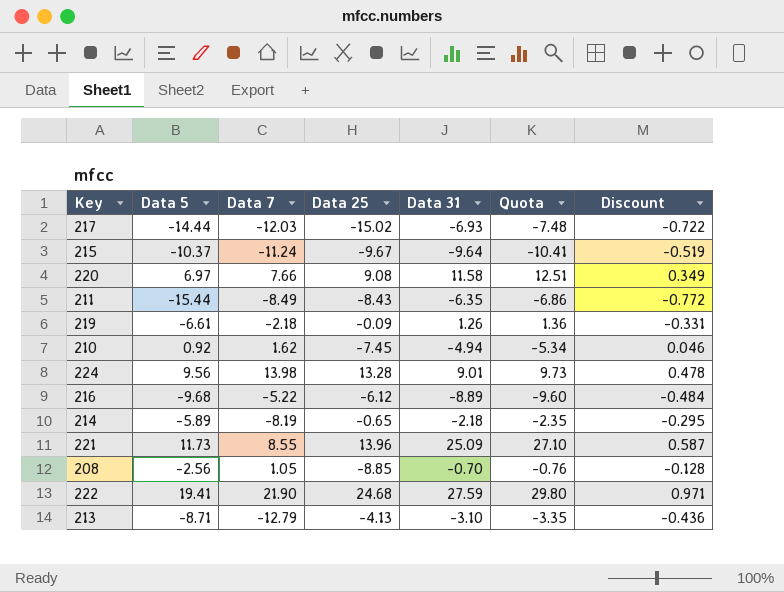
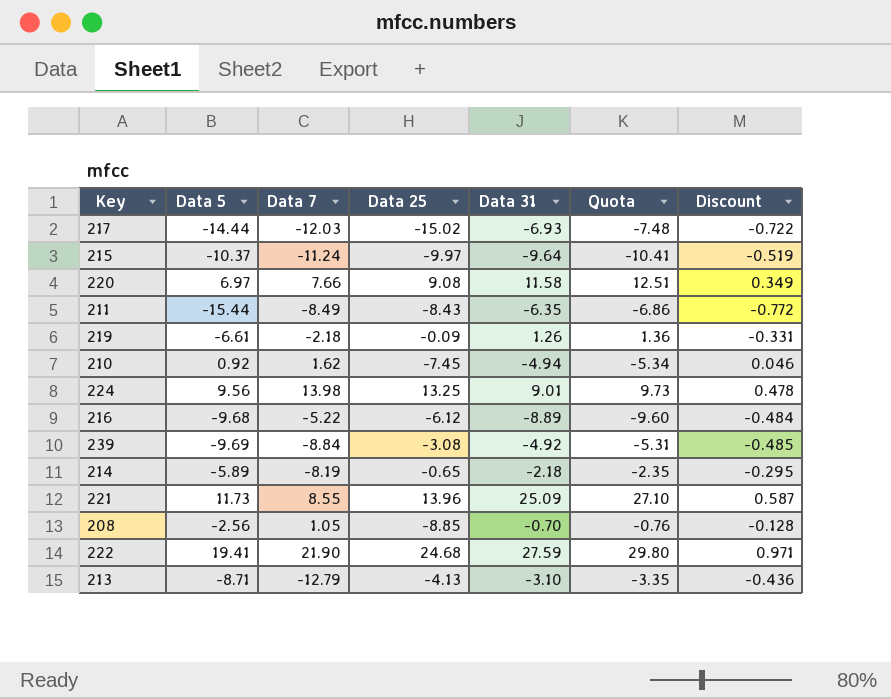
215 | Data 25: -9.67 -> -9.97
224 | Data 25: 13.28 -> 13.25
row 239: none -> -9.69 | -8.84 | -3.08 | -4.92 | -5.31 | -0.485

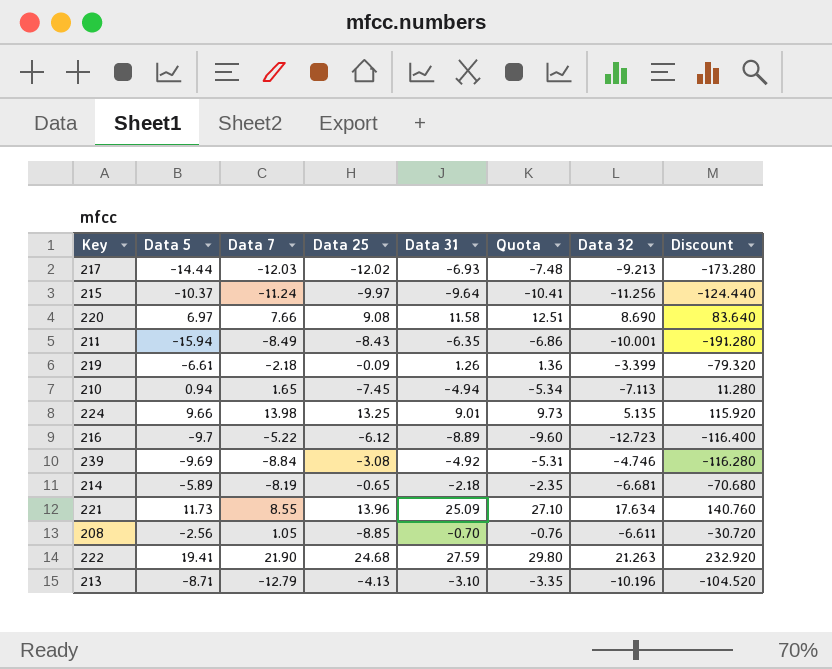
column Data 32 | position: none -> 7
column Discount | formula: [Data 5] * 0.05 -> [Data 5] * 12
217 | Data 25: -15.02 -> -12.02
211 | Data 5: -15.44 -> -15.94
210 | Data 5: 0.92 -> 0.94
210 | Data 7: 1.62 -> 1.65
224 | Data 5: 9.56 -> 9.66
216 | Data 5: -9.68 -> -9.7

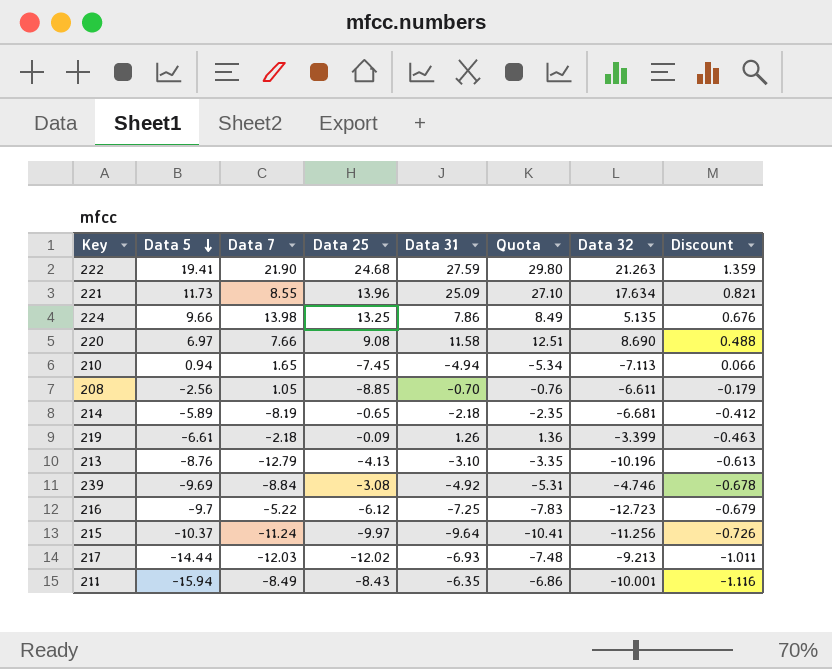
row order: none -> Data 5 descending
column Discount | formula: [Data 5] * 12 -> [Data 5] * 0.07
224 | Data 31: 9.01 -> 7.86
224 | Quota: 9.73 -> 8.49
213 | Data 5: -8.71 -> -8.76
216 | Data 31: -8.89 -> -7.25
216 | Quota: -9.60 -> -7.83

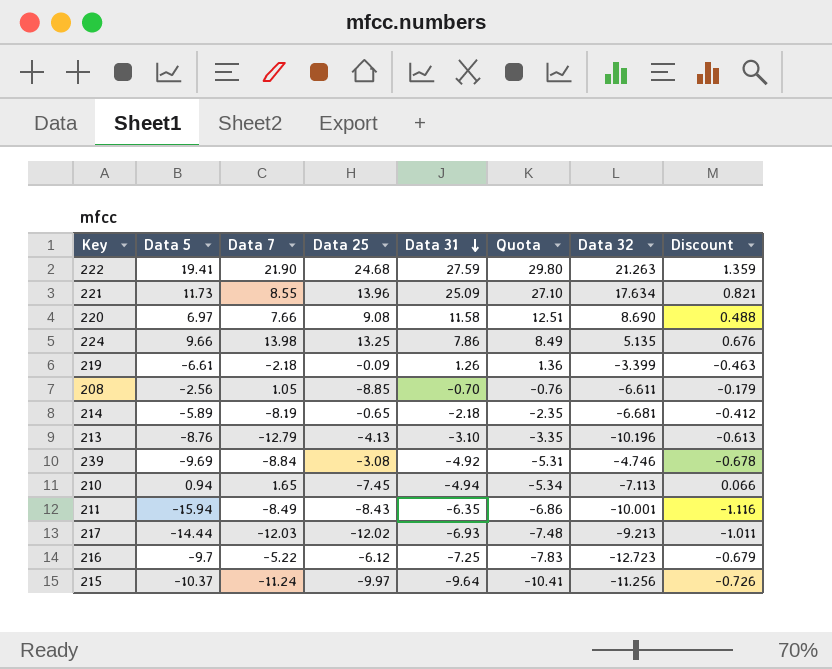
row order: Data 5 descending -> Data 31 descending

